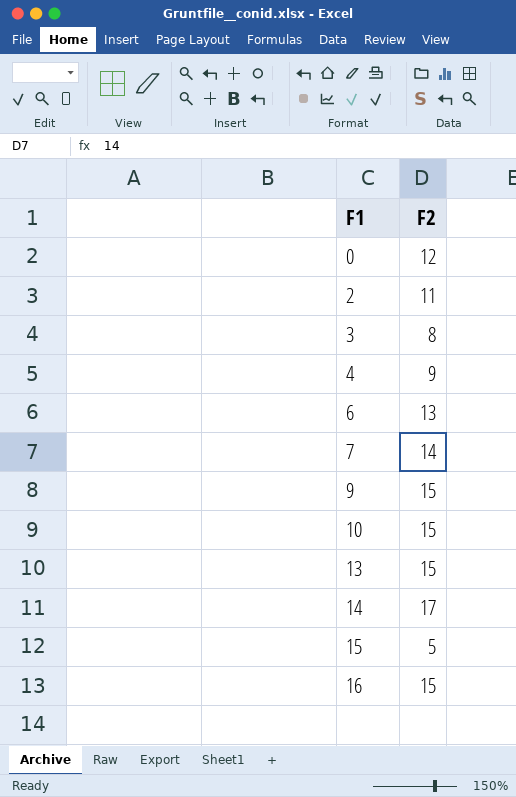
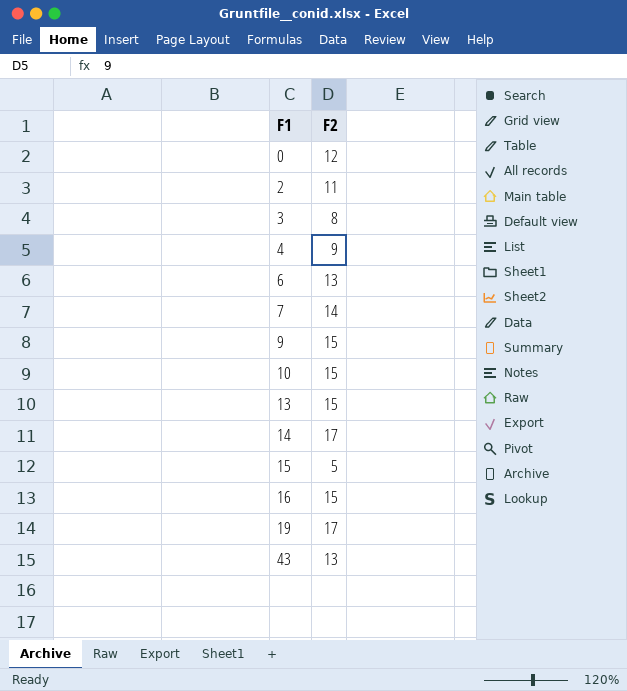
row 19: none -> 17
row 43: none -> 13

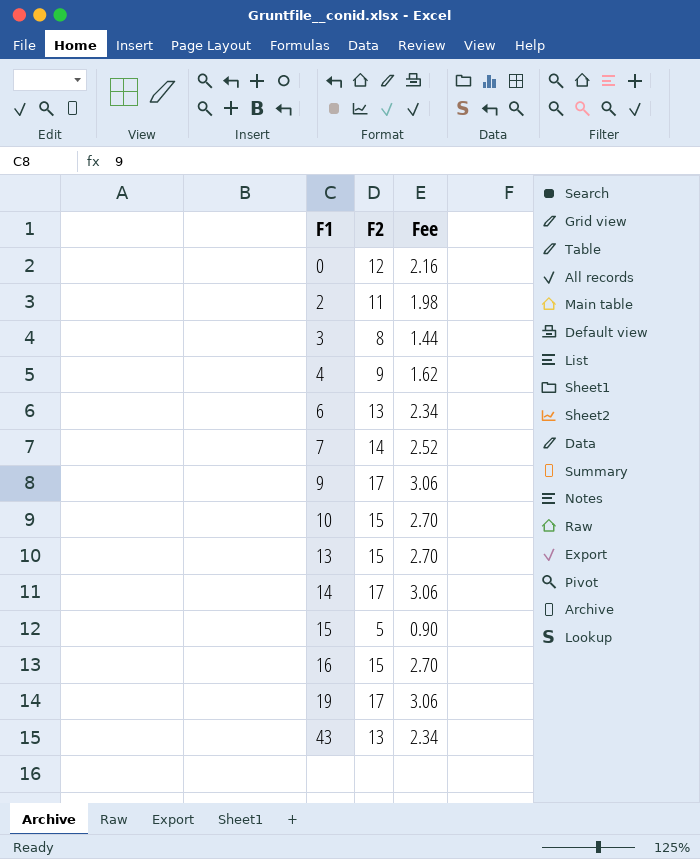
column Fee | formula: none -> [F2] * 0.18
9 | F2: 15 -> 17

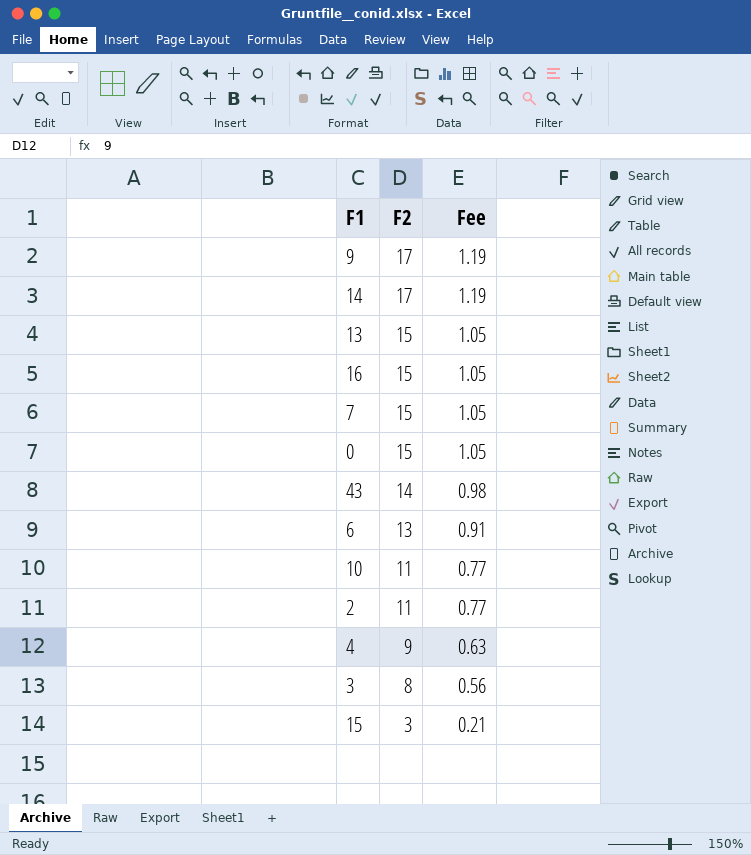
row order: F1 ascending -> F2 descending
column Fee | formula: [F2] * 0.18 -> [F2] * 0.07
row 19: 17 | 3.06 -> none
7 | F2: 14 -> 15
0 | F2: 12 -> 15
43 | F2: 13 -> 14
10 | F2: 15 -> 11
15 | F2: 5 -> 3

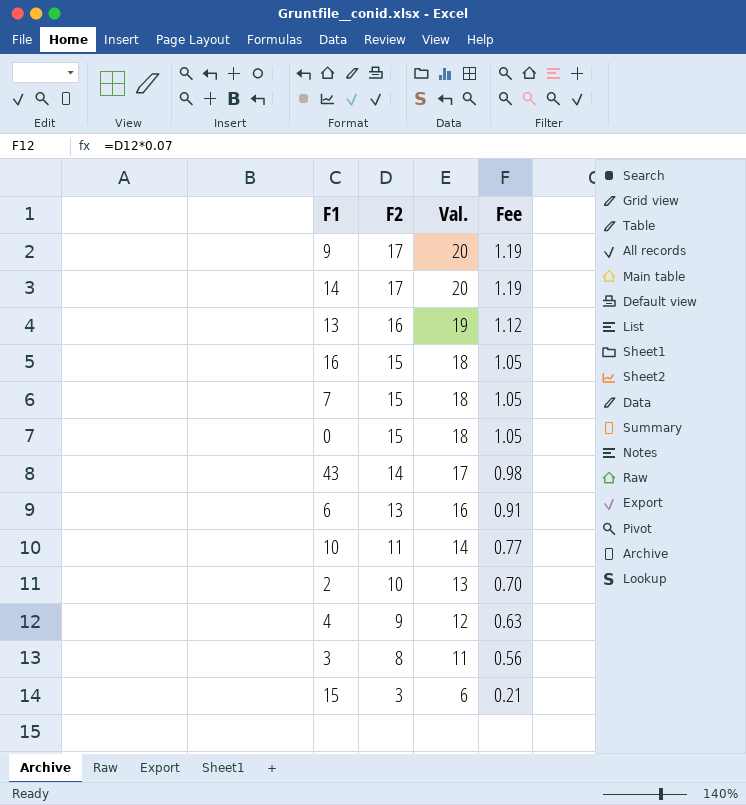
column Val. | formula: none -> [F2] + 3
13 | F2: 15 -> 16
13 | Fee: 1.05 -> 1.12
2 | F2: 11 -> 10
2 | Fee: 0.77 -> 0.70

